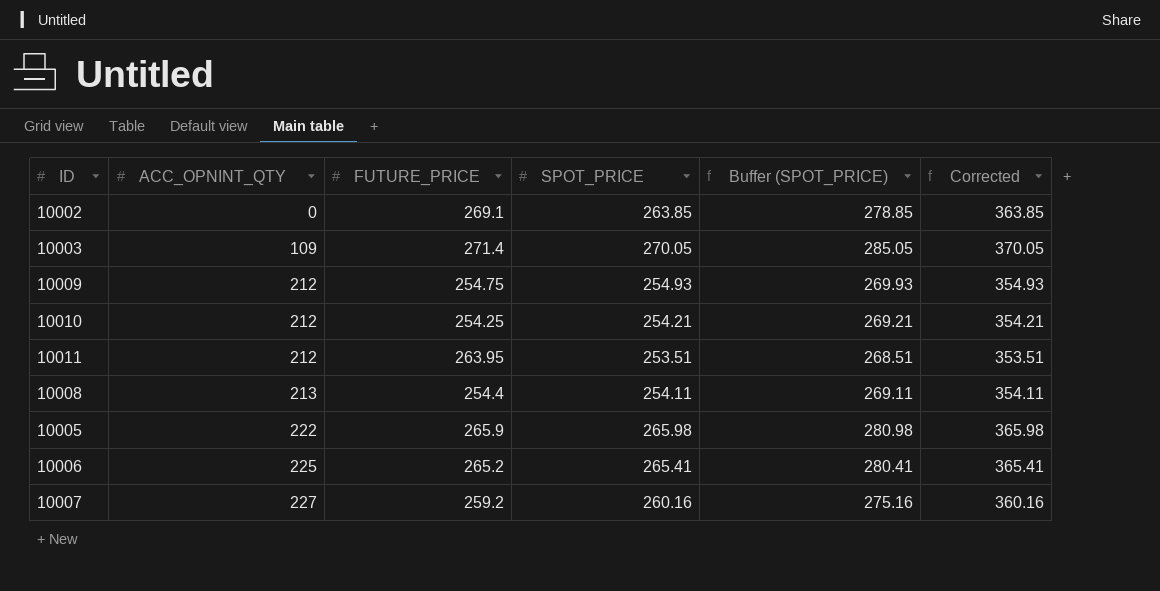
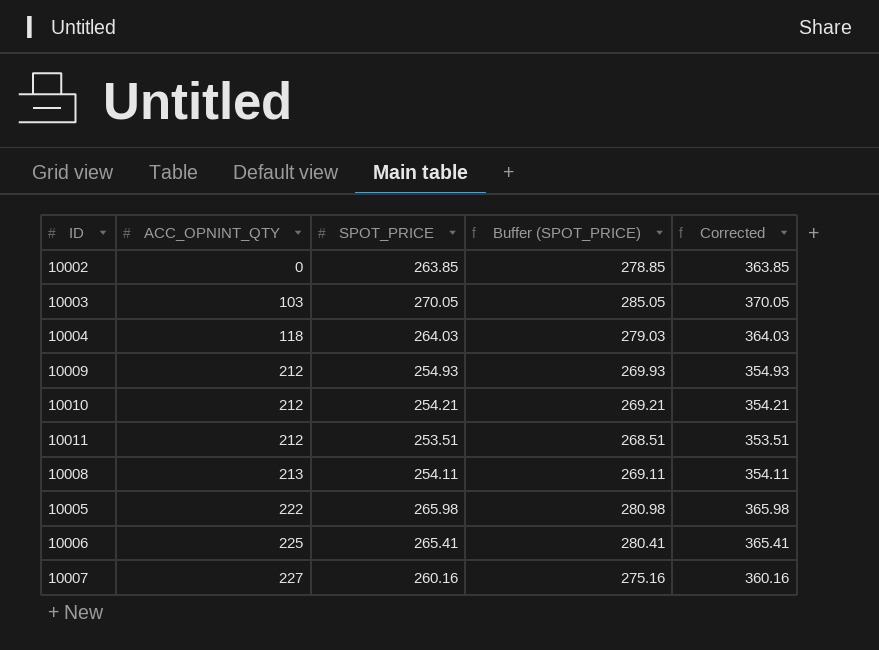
column FUTURE_PRICE | position: 3 -> none
10003 | ACC_OPNINT_QTY: 109 -> 103
row 10004: none -> 118 | 264.03 | 279.03 | 364.03

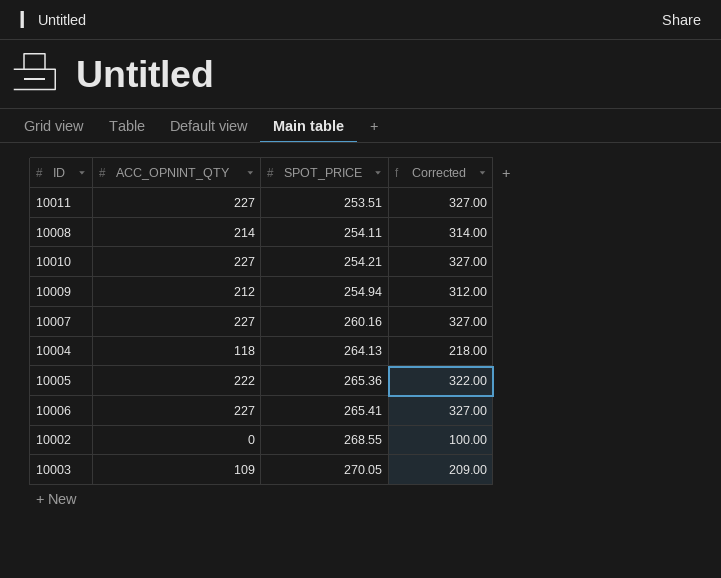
row order: ACC_OPNINT_QTY ascending -> SPOT_PRICE ascending
column Buffer (SPOT_PRICE) | formula: [SPOT_PRICE] + 15 -> none
column Corrected | formula: [SPOT_PRICE] + 100 -> [ACC_OPNINT_QTY] + 100
10011 | ACC_OPNINT_QTY: 212 -> 227
10008 | ACC_OPNINT_QTY: 213 -> 214
10010 | ACC_OPNINT_QTY: 212 -> 227
10009 | SPOT_PRICE: 254.93 -> 254.94
10004 | SPOT_PRICE: 264.03 -> 264.13
10005 | SPOT_PRICE: 265.98 -> 265.36
10006 | ACC_OPNINT_QTY: 225 -> 227
10002 | SPOT_PRICE: 263.85 -> 268.55
10003 | ACC_OPNINT_QTY: 103 -> 109

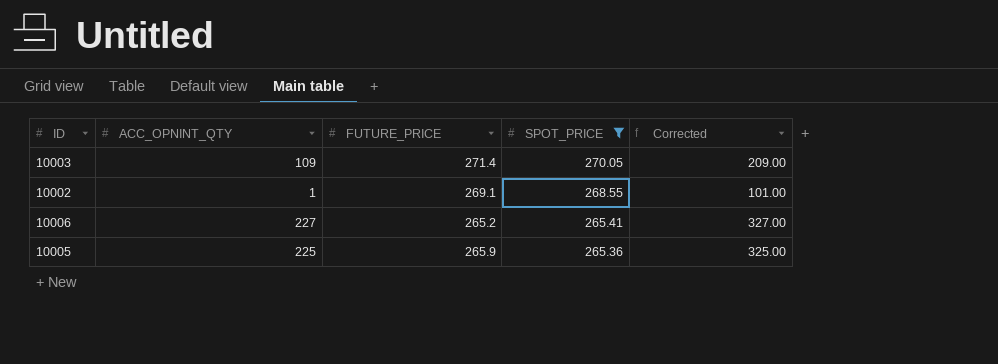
filter: none -> SPOT_PRICE >= 265.36
row order: SPOT_PRICE ascending -> SPOT_PRICE descending
column FUTURE_PRICE | position: none -> 3
10002 | ACC_OPNINT_QTY: 0 -> 1
10002 | Corrected: 100.00 -> 101.00
10005 | ACC_OPNINT_QTY: 222 -> 225
10005 | Corrected: 322.00 -> 325.00

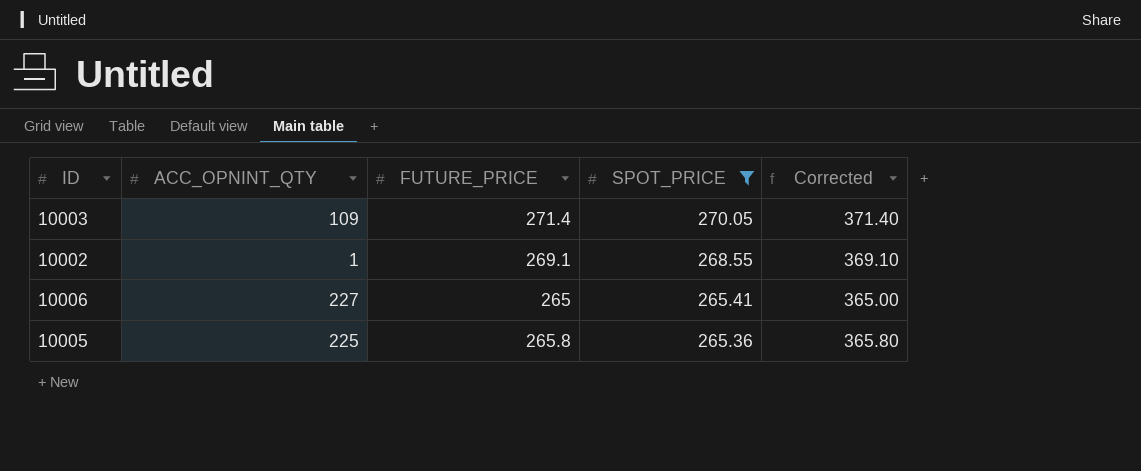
column Corrected | formula: [ACC_OPNINT_QTY] + 100 -> [FUTURE_PRICE] + 100
10006 | FUTURE_PRICE: 265.2 -> 265
10005 | FUTURE_PRICE: 265.9 -> 265.8

